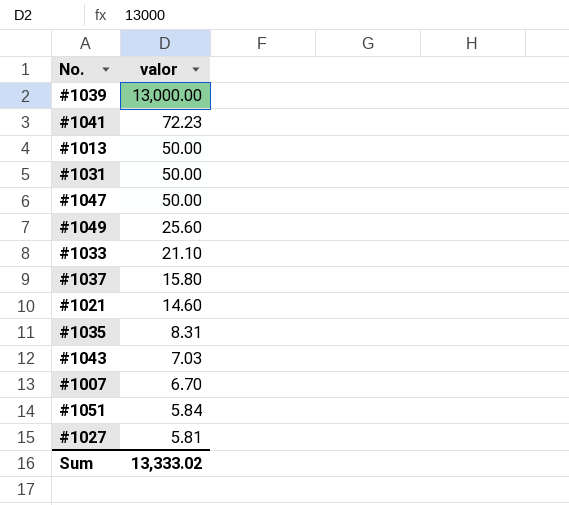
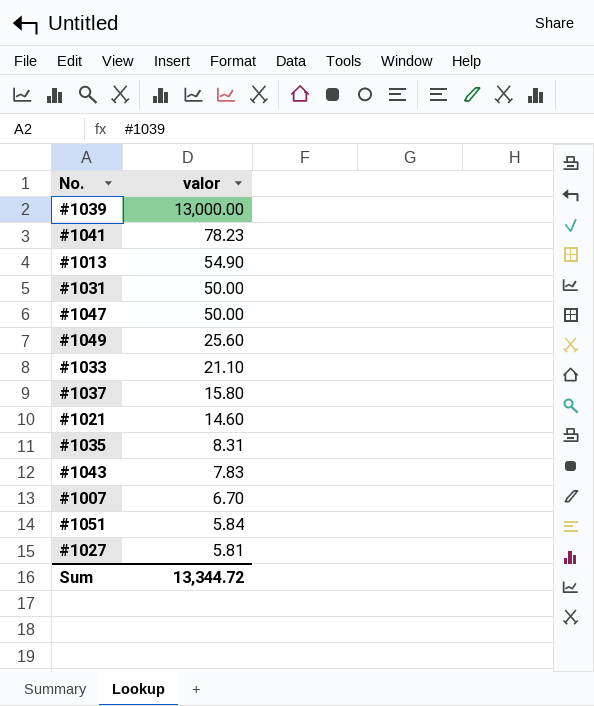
#1041 | valor: 72.23 -> 78.23
#1013 | valor: 50.00 -> 54.90
#1043 | valor: 7.03 -> 7.83
Sum | valor: 13,333.02 -> 13,344.72

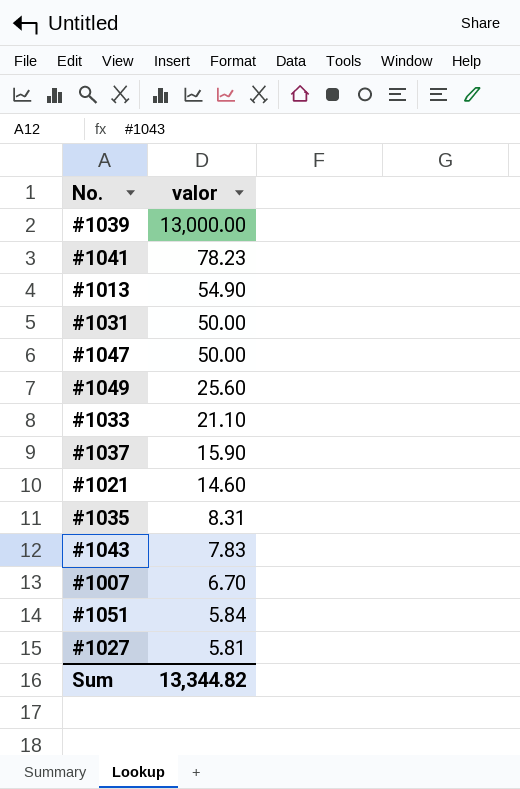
#1037 | valor: 15.80 -> 15.90
Sum | valor: 13,344.72 -> 13,344.82

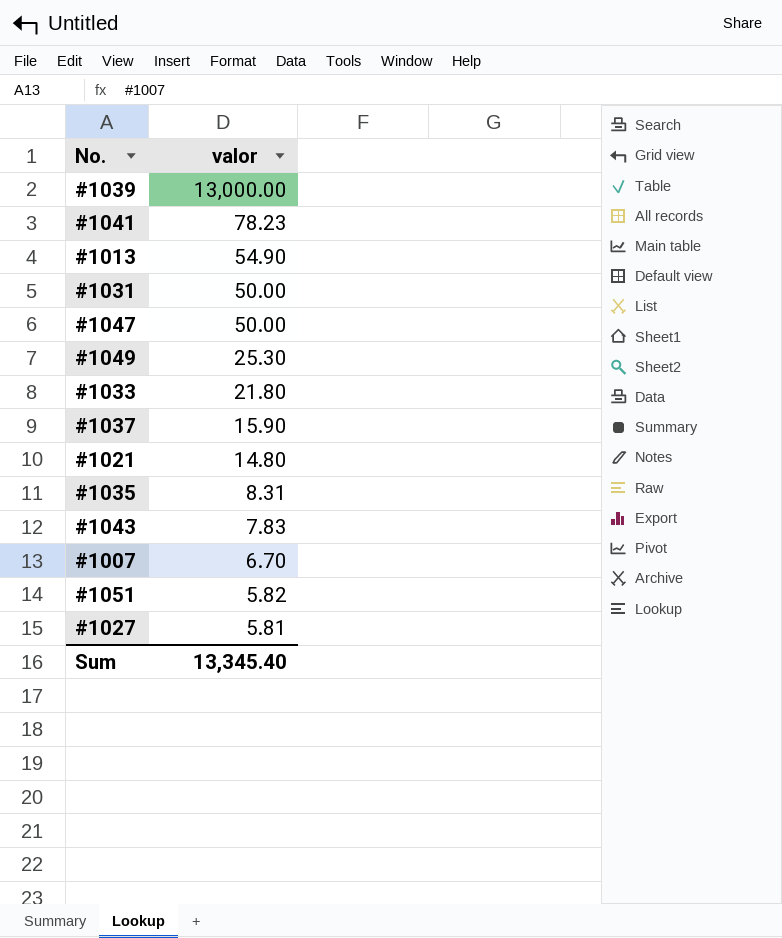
#1049 | valor: 25.60 -> 25.30
#1033 | valor: 21.10 -> 21.80
#1021 | valor: 14.60 -> 14.80
#1051 | valor: 5.84 -> 5.82
Sum | valor: 13,344.82 -> 13,345.40

